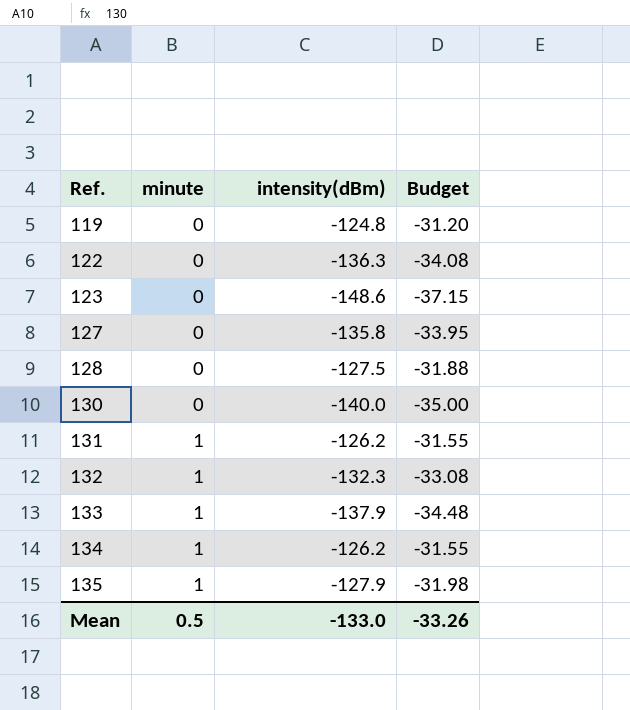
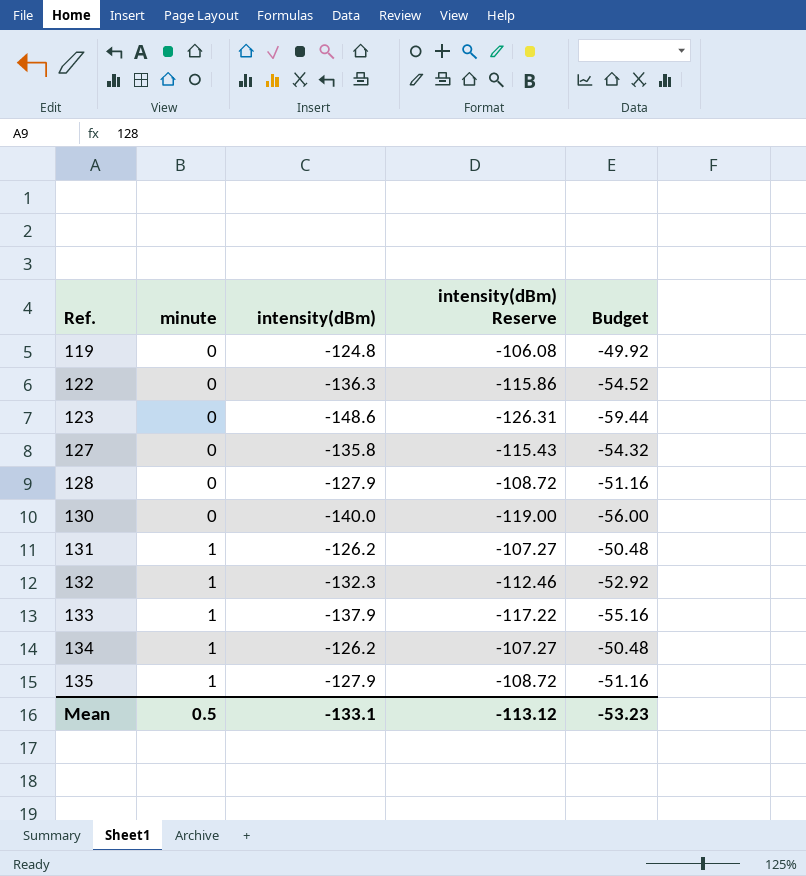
column intensity(dBm) Reserve | formula: none -> [intensity(dBm)] * 0.85
column Budget | formula: [intensity(dBm)] * 0.25 -> [intensity(dBm)] * 0.4
128 | intensity(dBm): -127.5 -> -127.9
Mean | intensity(dBm): -133.0 -> -133.1
Mean | Budget: -33.26 -> -53.23

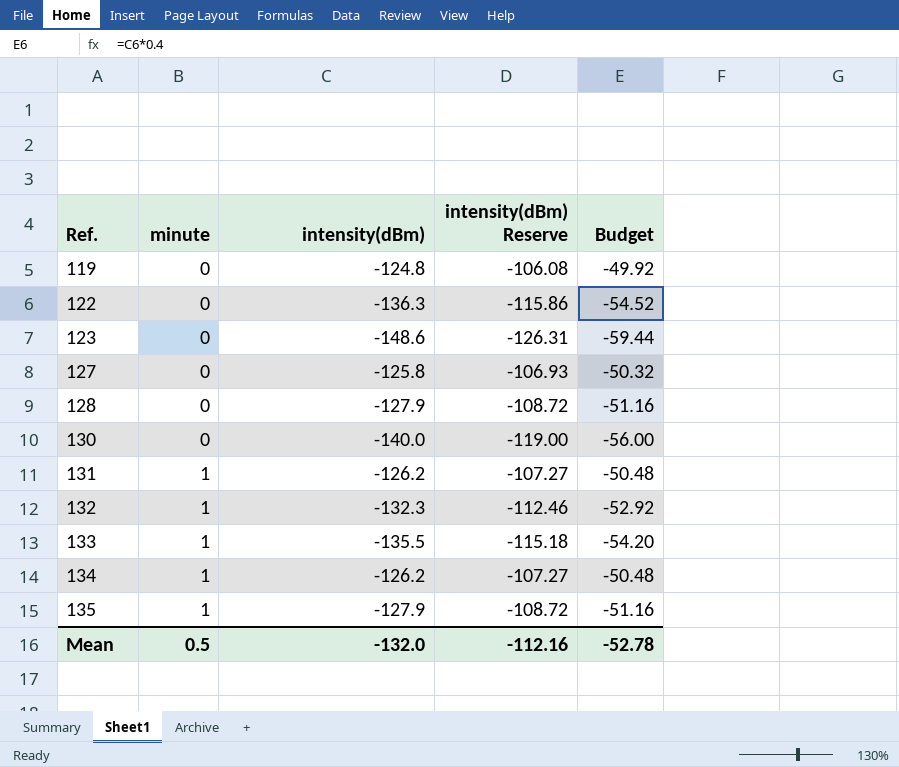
127 | intensity(dBm): -135.8 -> -125.8
127 | intensity(dBm) Reserve: -115.43 -> -106.93
127 | Budget: -54.32 -> -50.32
133 | intensity(dBm): -137.9 -> -135.5
133 | intensity(dBm) Reserve: -117.22 -> -115.18
133 | Budget: -55.16 -> -54.20
Mean | intensity(dBm): -133.1 -> -132.0
Mean | intensity(dBm) Reserve: -113.12 -> -112.16
Mean | Budget: -53.23 -> -52.78

